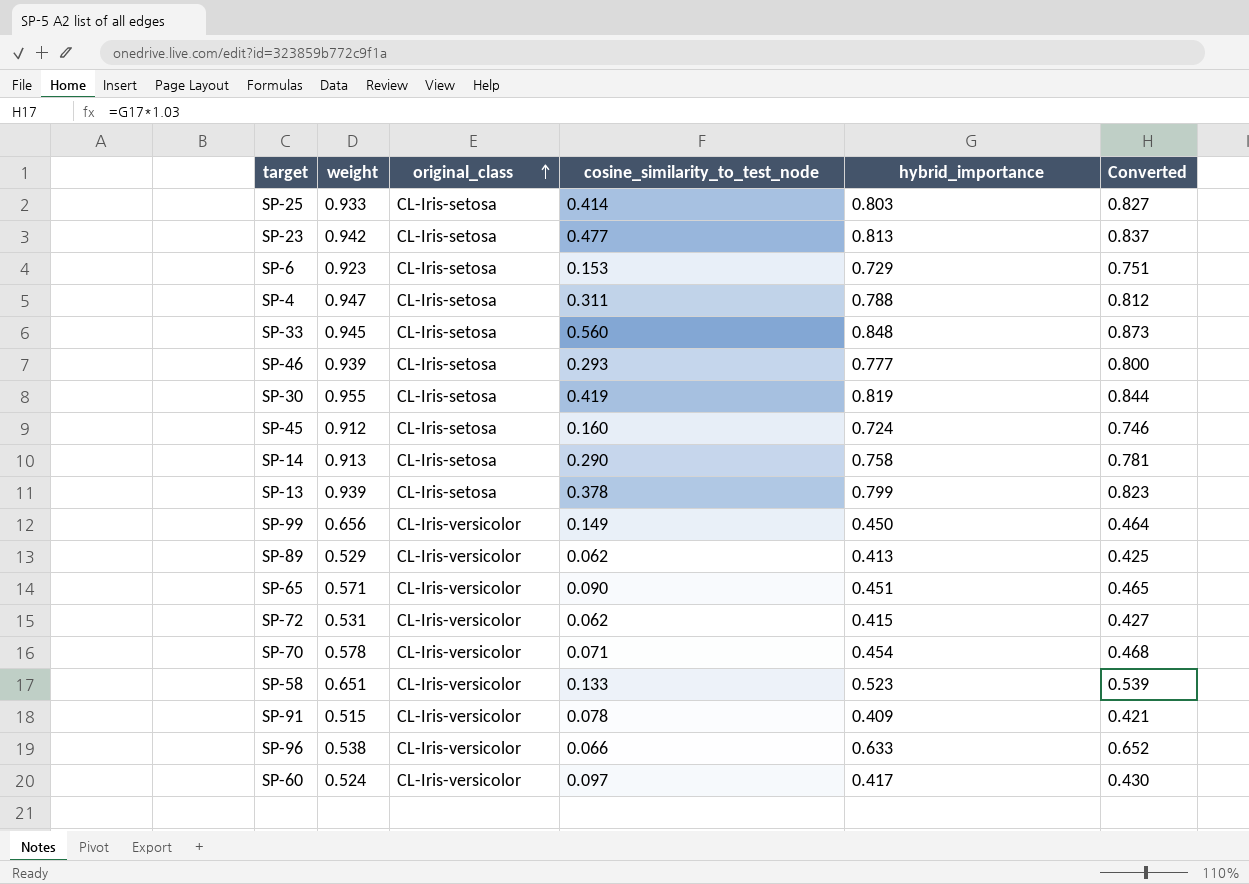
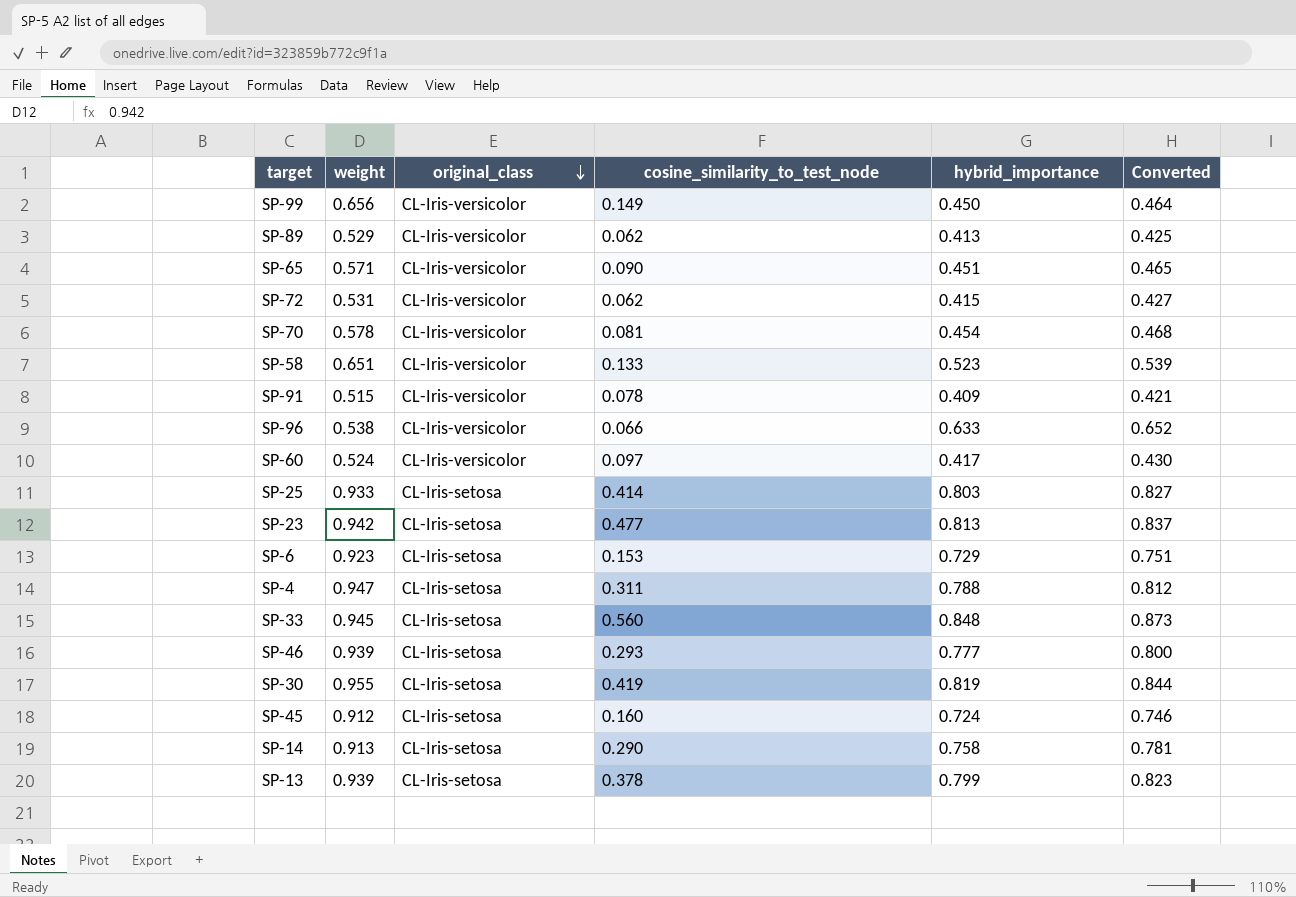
row order: original_class ascending -> original_class descending
SP-70 | cosine_similarity_to_test_node: 0.071 -> 0.081

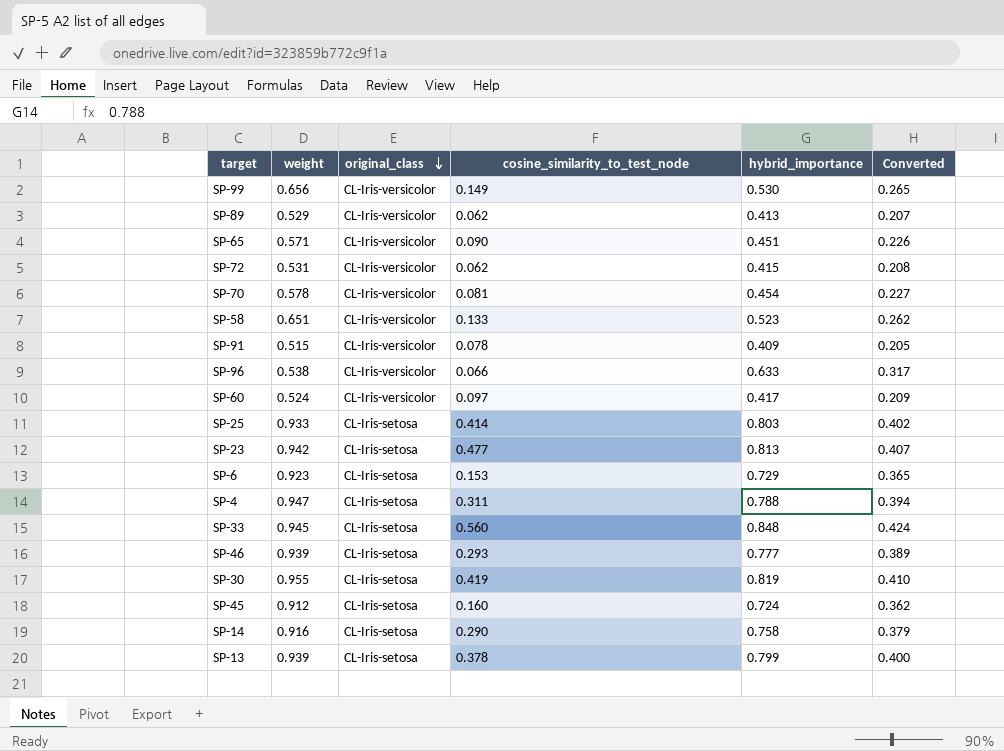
column Converted | formula: [hybrid_importance] * 1.03 -> [hybrid_importance] * 0.5
SP-99 | hybrid_importance: 0.450 -> 0.530
SP-14 | weight: 0.913 -> 0.916

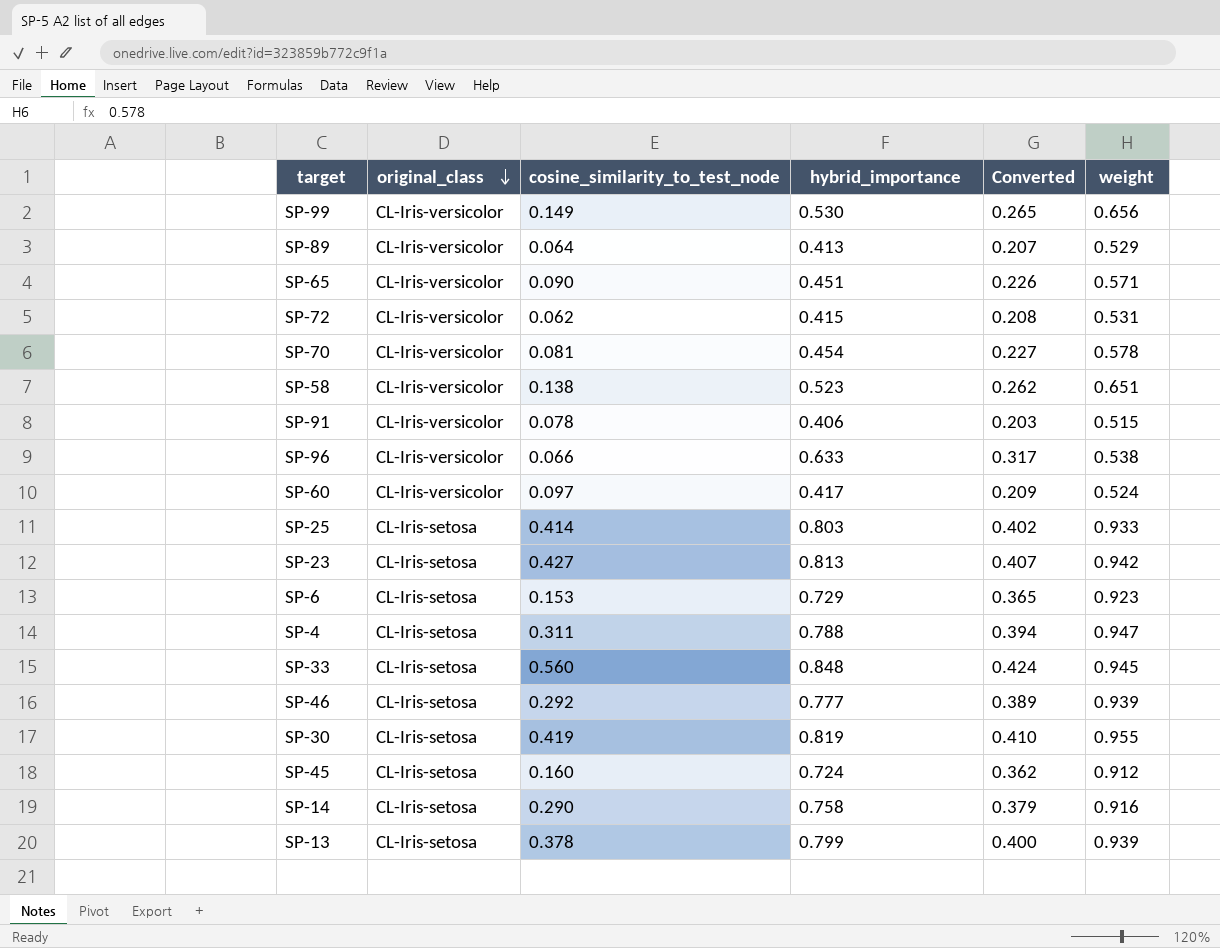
column weight | position: 2 -> 6
SP-89 | cosine_similarity_to_test_node: 0.062 -> 0.064
SP-58 | cosine_similarity_to_test_node: 0.133 -> 0.138
SP-91 | hybrid_importance: 0.409 -> 0.406
SP-91 | Converted: 0.205 -> 0.203
SP-23 | cosine_similarity_to_test_node: 0.477 -> 0.427
SP-46 | cosine_similarity_to_test_node: 0.293 -> 0.292

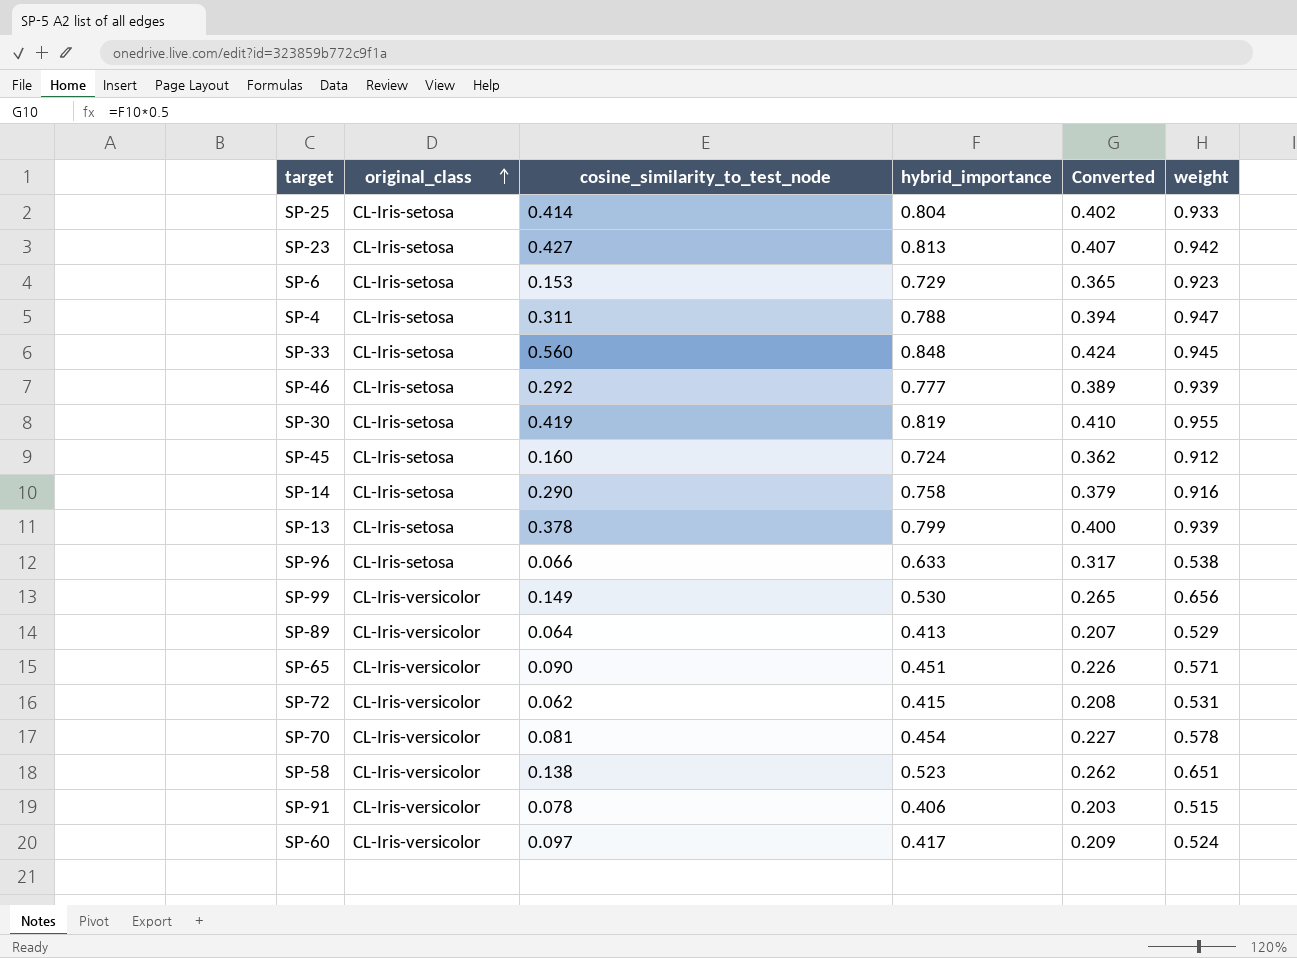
row order: original_class descending -> original_class ascending
SP-25 | hybrid_importance: 0.803 -> 0.804
SP-96 | original_class: CL-Iris-versicolor -> CL-Iris-setosa

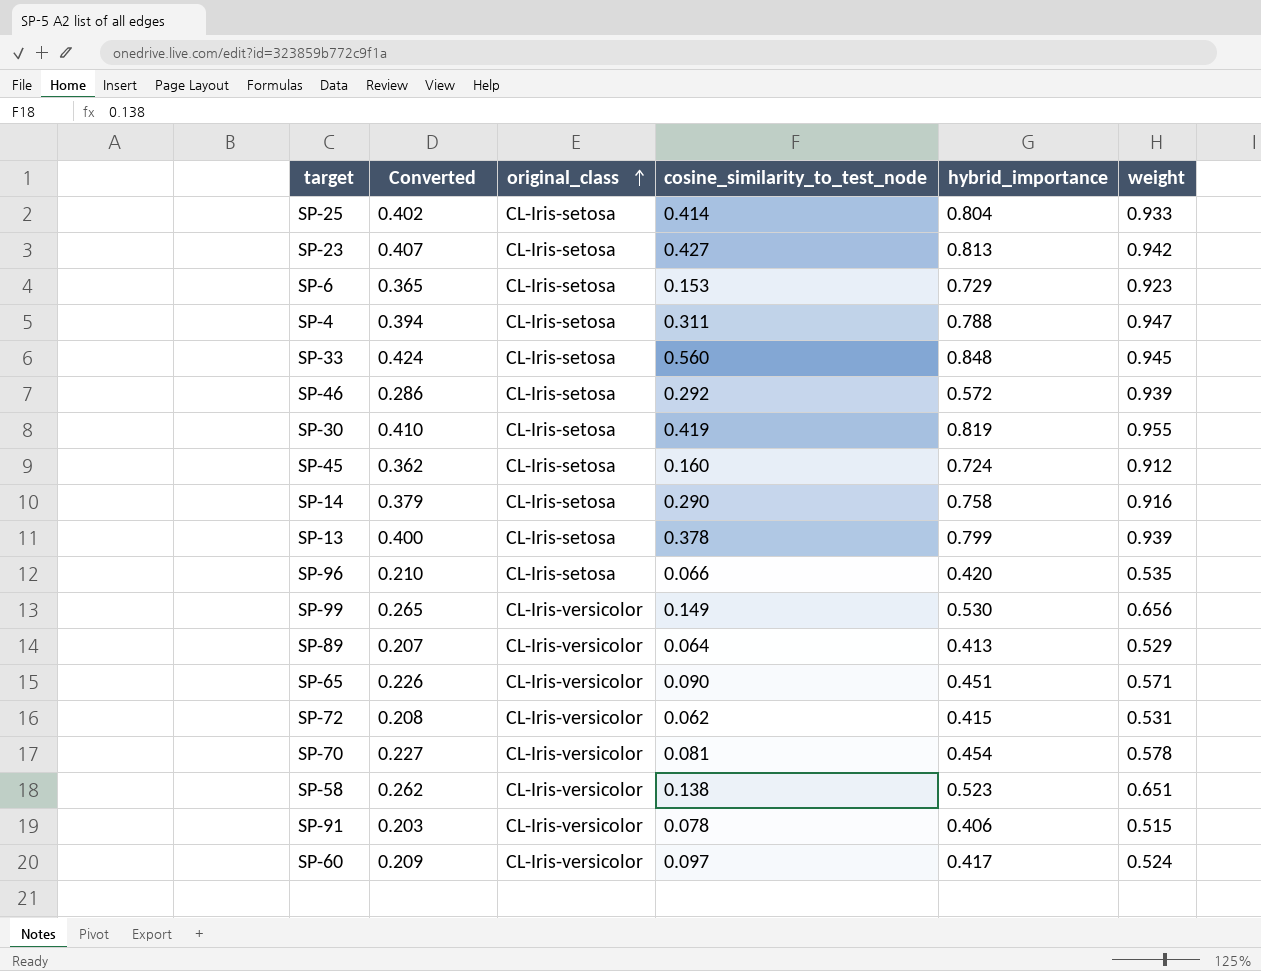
column Converted | position: 5 -> 2
SP-46 | Converted: 0.389 -> 0.286
SP-46 | hybrid_importance: 0.777 -> 0.572
SP-96 | Converted: 0.317 -> 0.210
SP-96 | hybrid_importance: 0.633 -> 0.420
SP-96 | weight: 0.538 -> 0.535

